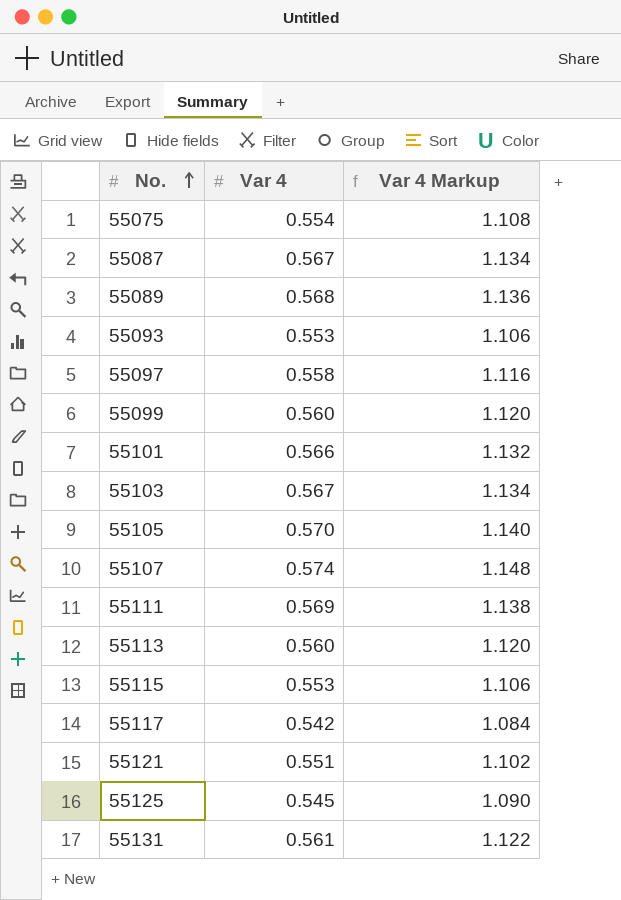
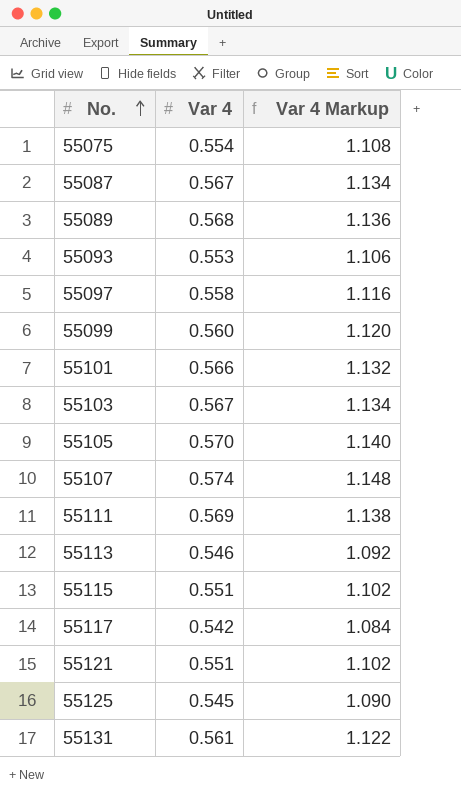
55113 | Var 4: 0.560 -> 0.546
55113 | Var 4 Markup: 1.120 -> 1.092
55115 | Var 4: 0.553 -> 0.551
55115 | Var 4 Markup: 1.106 -> 1.102

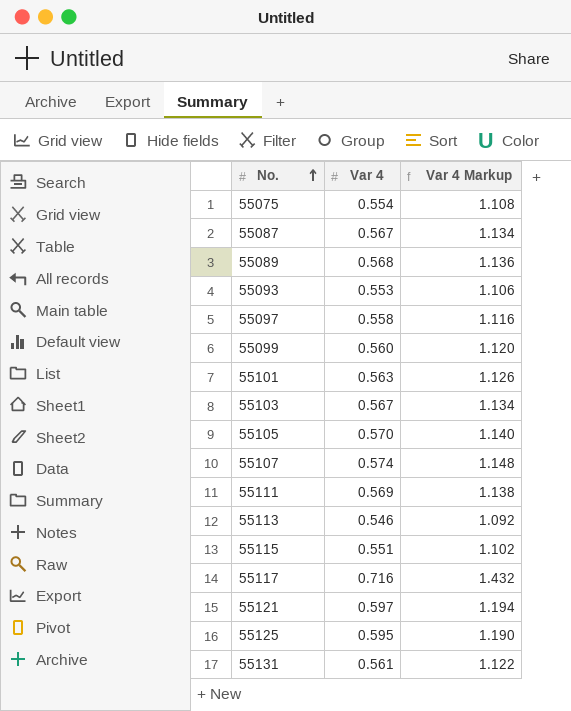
55101 | Var 4: 0.566 -> 0.563
55101 | Var 4 Markup: 1.132 -> 1.126
55117 | Var 4: 0.542 -> 0.716
55117 | Var 4 Markup: 1.084 -> 1.432
55121 | Var 4: 0.551 -> 0.597
55121 | Var 4 Markup: 1.102 -> 1.194
55125 | Var 4: 0.545 -> 0.595
55125 | Var 4 Markup: 1.090 -> 1.190

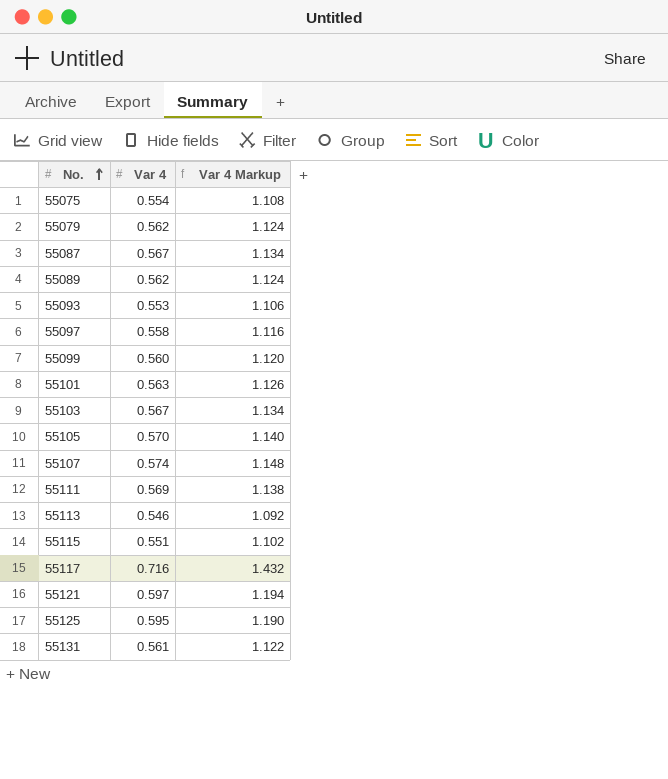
row 55079: none -> 0.562 | 1.124
55089 | Var 4: 0.568 -> 0.562
55089 | Var 4 Markup: 1.136 -> 1.124

